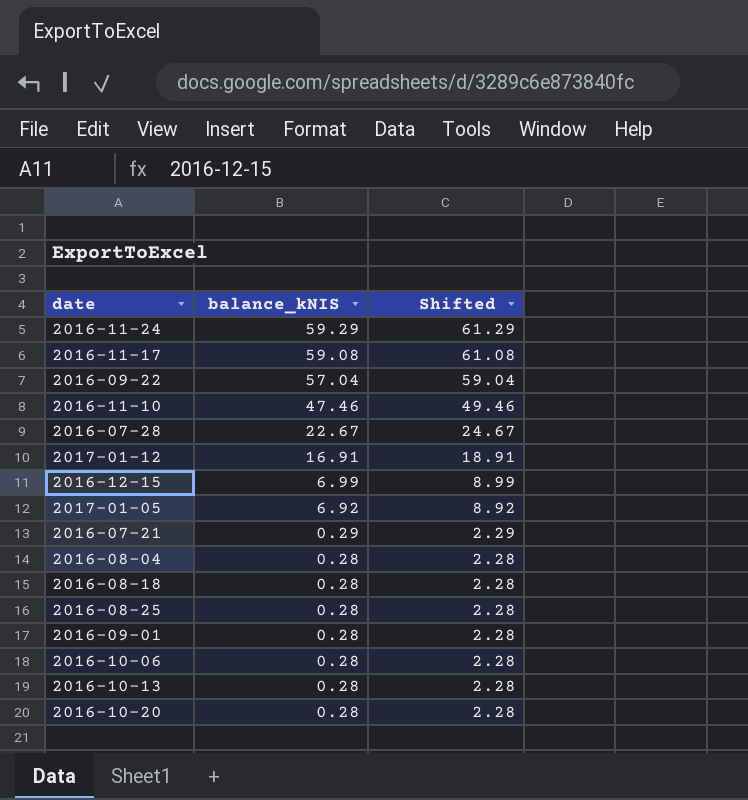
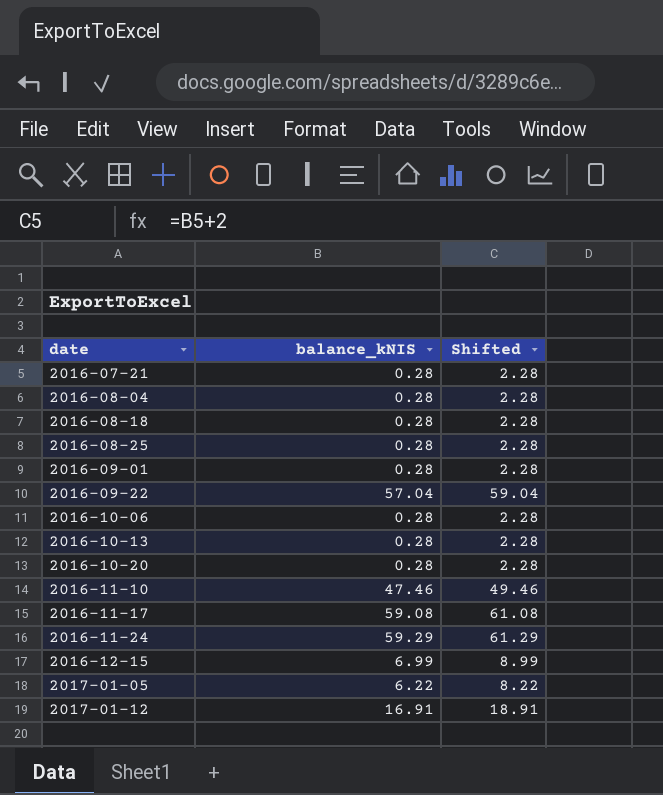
row order: balance_kNIS descending -> date ascending
row 2016-07-28: 22.67 | 24.67 -> none
2016-07-21 | balance_kNIS: 0.29 -> 0.28
2016-07-21 | Shifted: 2.29 -> 2.28
2017-01-05 | balance_kNIS: 6.92 -> 6.22
2017-01-05 | Shifted: 8.92 -> 8.22

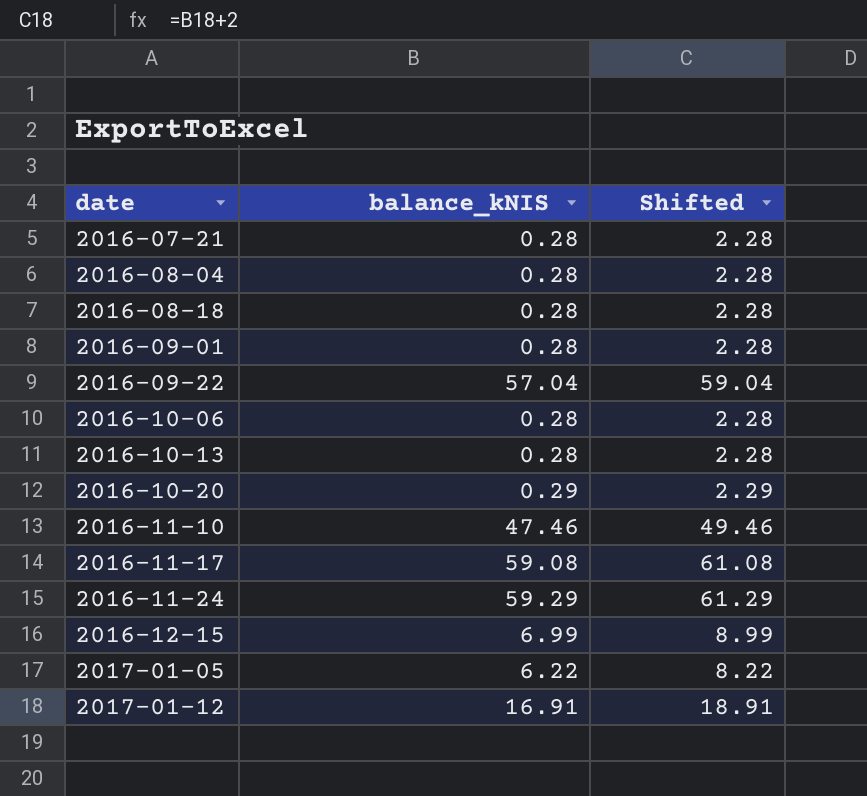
row 2016-08-25: 0.28 | 2.28 -> none
2016-10-20 | balance_kNIS: 0.28 -> 0.29
2016-10-20 | Shifted: 2.28 -> 2.29

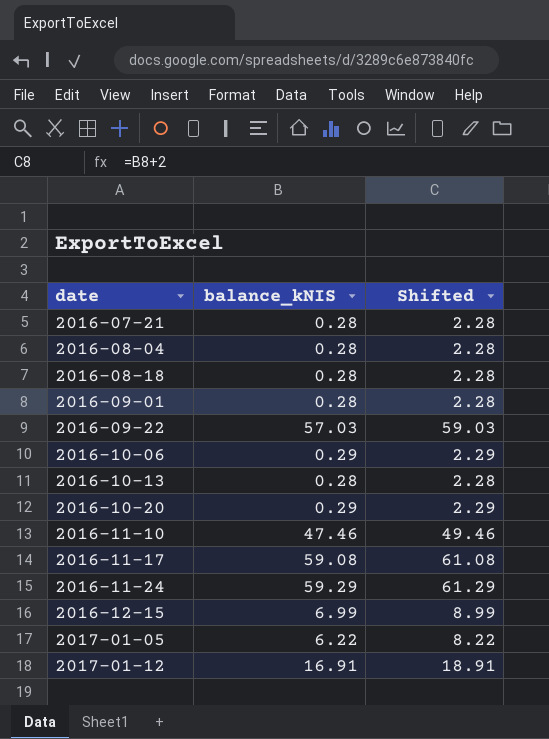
2016-09-22 | balance_kNIS: 57.04 -> 57.03
2016-09-22 | Shifted: 59.04 -> 59.03
2016-10-06 | balance_kNIS: 0.28 -> 0.29
2016-10-06 | Shifted: 2.28 -> 2.29

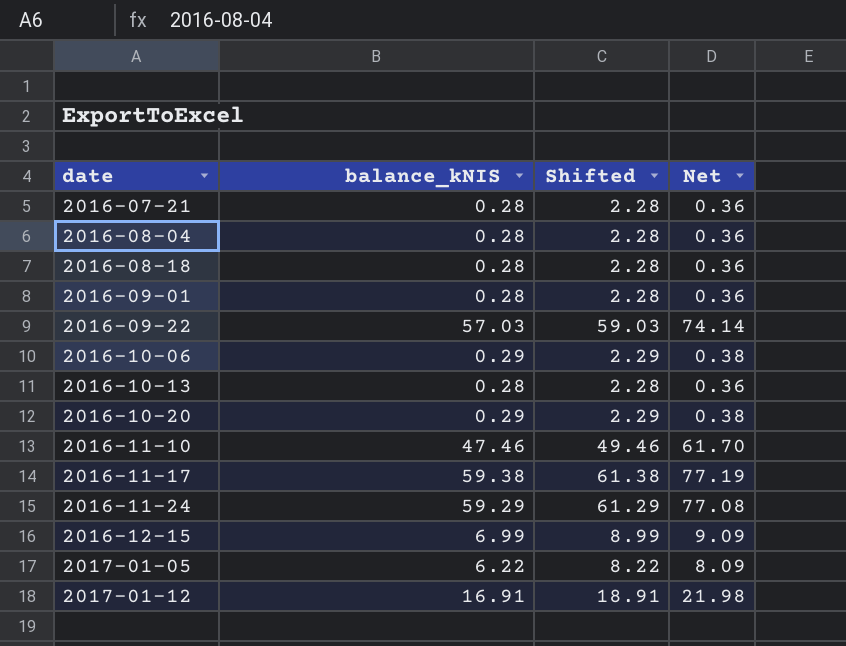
column Net | formula: none -> [balance_kNIS] * 1.3
2016-11-17 | balance_kNIS: 59.08 -> 59.38
2016-11-17 | Shifted: 61.08 -> 61.38

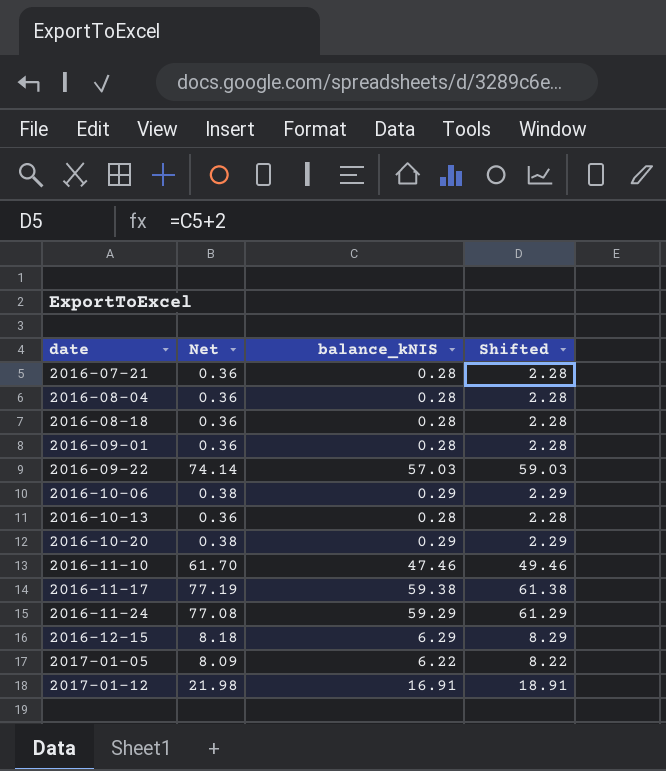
column Net | position: 4 -> 2
2016-12-15 | Net: 9.09 -> 8.18
2016-12-15 | balance_kNIS: 6.99 -> 6.29
2016-12-15 | Shifted: 8.99 -> 8.29

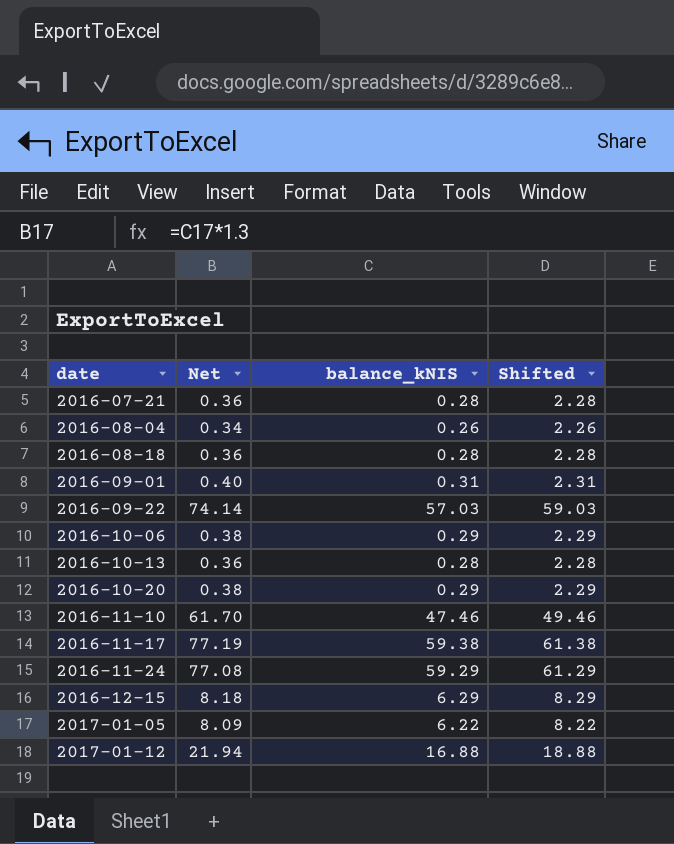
2016-08-04 | Net: 0.36 -> 0.34
2016-08-04 | balance_kNIS: 0.28 -> 0.26
2016-08-04 | Shifted: 2.28 -> 2.26
2016-09-01 | Net: 0.36 -> 0.40
2016-09-01 | balance_kNIS: 0.28 -> 0.31
2016-09-01 | Shifted: 2.28 -> 2.31
2017-01-12 | Net: 21.98 -> 21.94
2017-01-12 | balance_kNIS: 16.91 -> 16.88
2017-01-12 | Shifted: 18.91 -> 18.88

